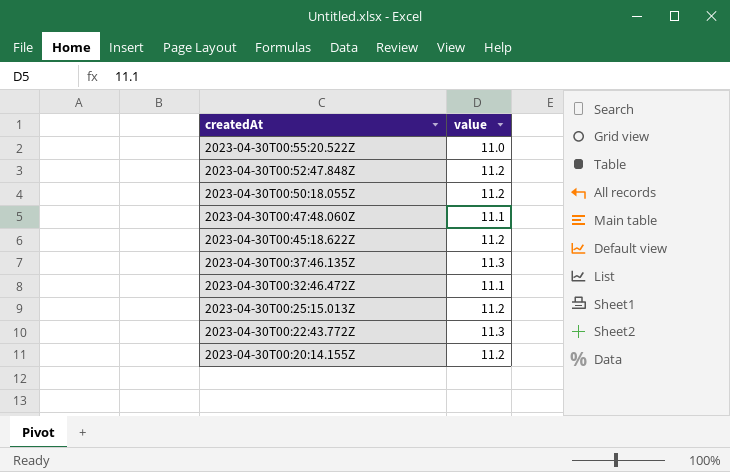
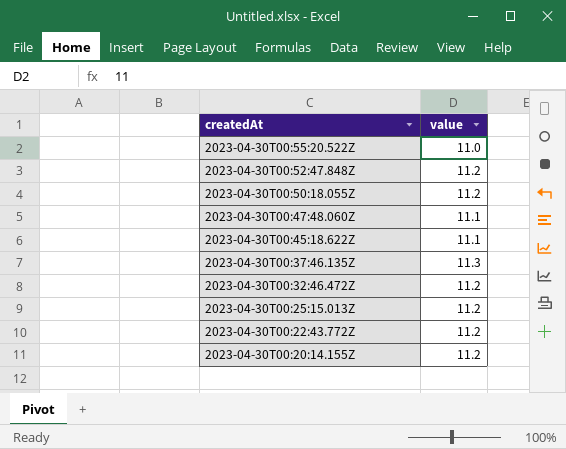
2023-04-30T00:45:18.622Z | value: 11.2 -> 11.1
2023-04-30T00:32:46.472Z | value: 11.1 -> 11.2
2023-04-30T00:22:43.772Z | value: 11.3 -> 11.2

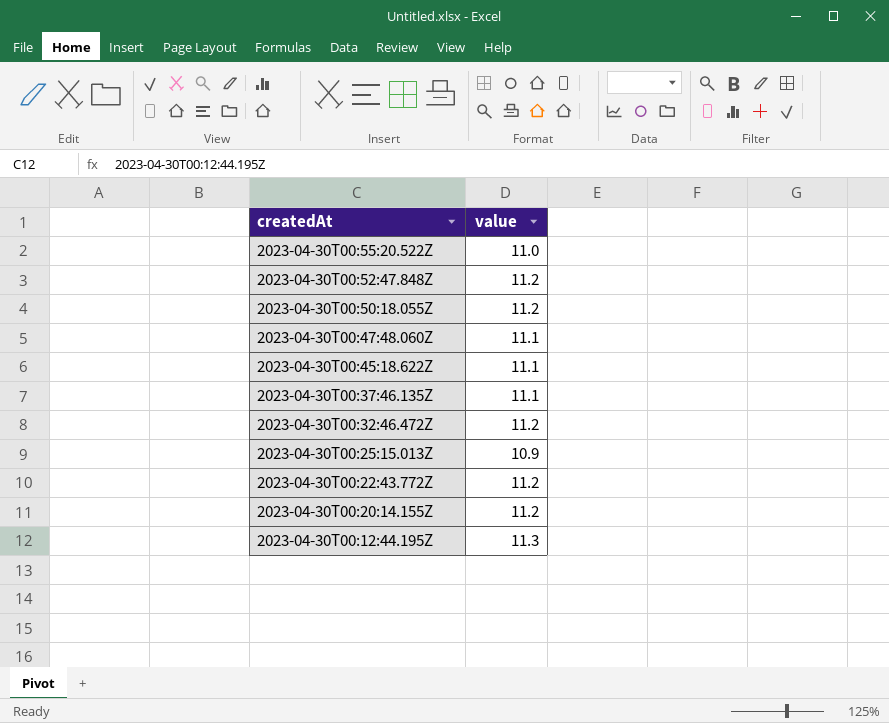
2023-04-30T00:37:46.135Z | value: 11.3 -> 11.1
2023-04-30T00:25:15.013Z | value: 11.2 -> 10.9
row 2023-04-30T00:12:44.195Z: none -> 11.3

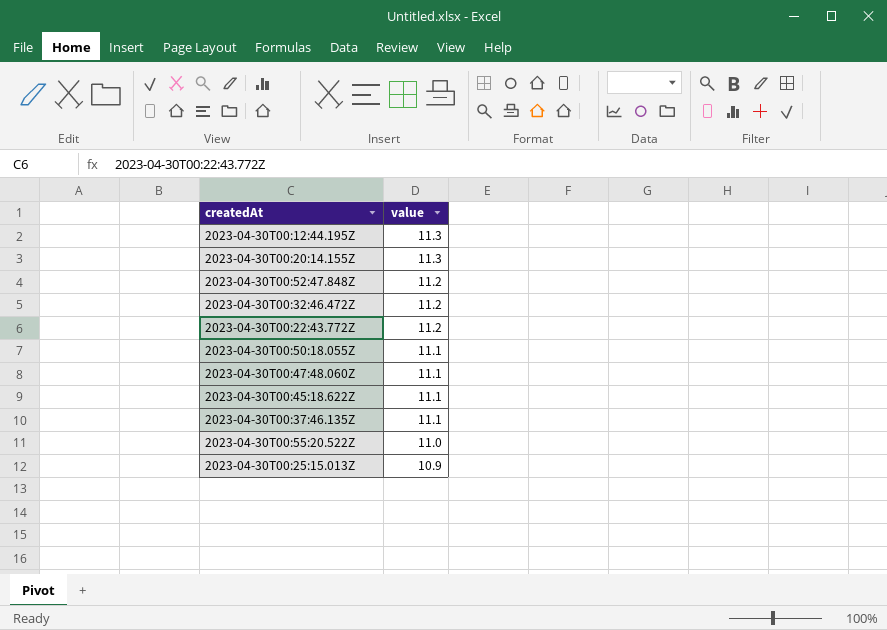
row order: createdAt descending -> value descending
2023-04-30T00:20:14.155Z | value: 11.2 -> 11.3
2023-04-30T00:50:18.055Z | value: 11.2 -> 11.1

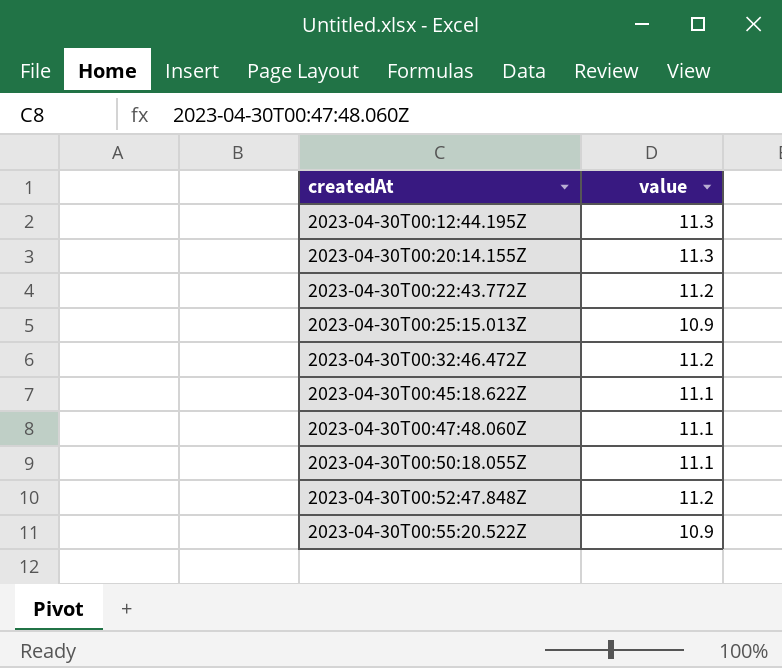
row order: value descending -> createdAt ascending
row 2023-04-30T00:37:46.135Z: 11.1 -> none
2023-04-30T00:55:20.522Z | value: 11.0 -> 10.9

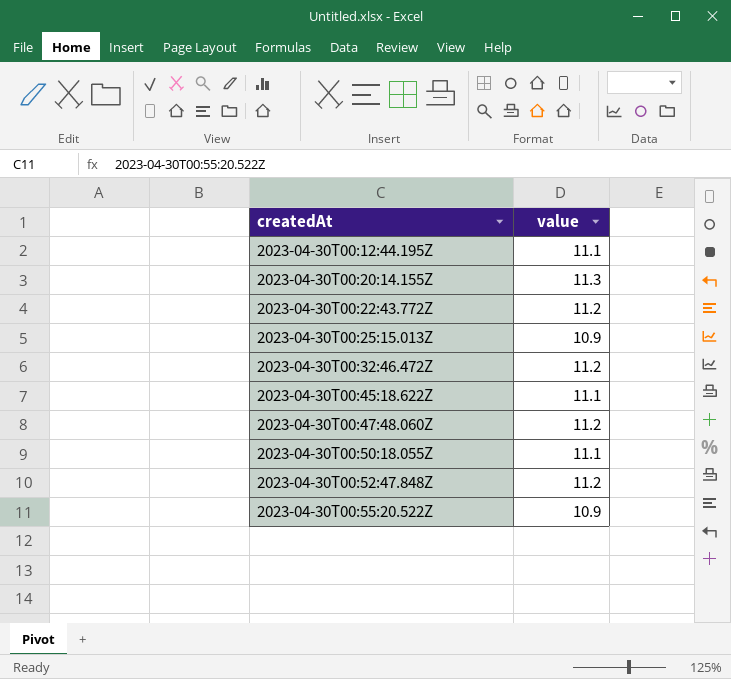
2023-04-30T00:12:44.195Z | value: 11.3 -> 11.1
2023-04-30T00:47:48.060Z | value: 11.1 -> 11.2

